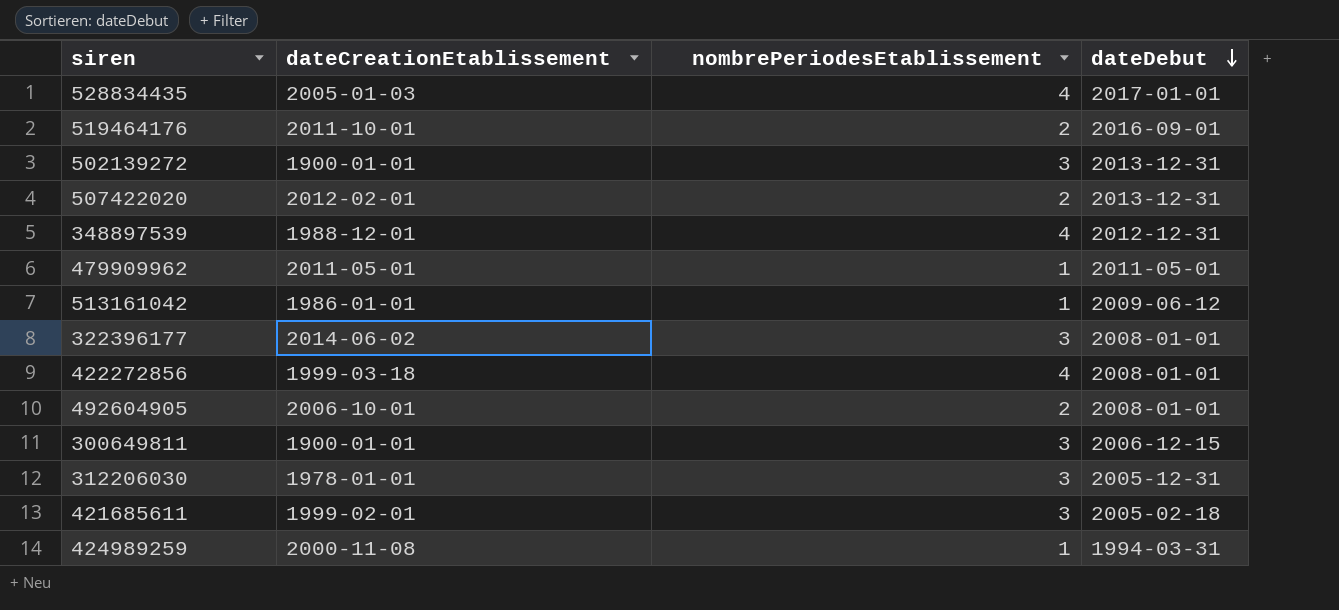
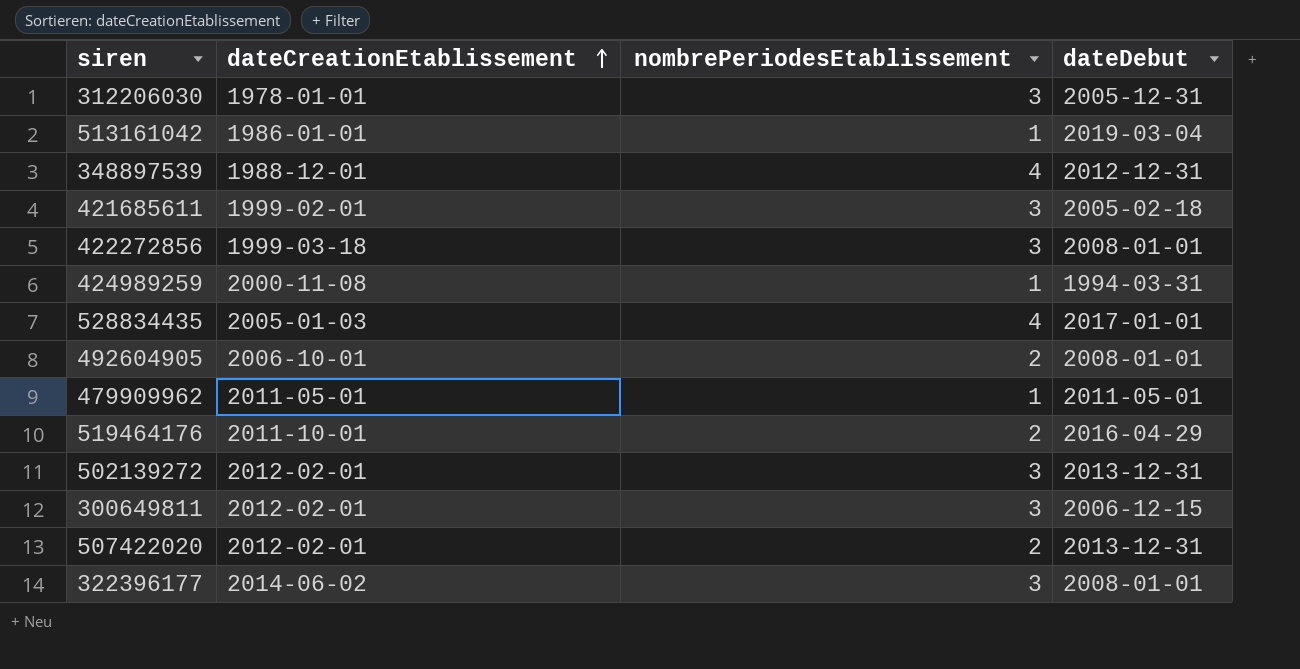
row order: dateDebut descending -> dateCreationEtablissement ascending
513161042 | dateDebut: 2009-06-12 -> 2019-03-04
422272856 | nombrePeriodesEtablissement: 4 -> 3
519464176 | dateDebut: 2016-09-01 -> 2016-04-29
502139272 | dateCreationEtablissement: 1900-01-01 -> 2012-02-01
300649811 | dateCreationEtablissement: 1900-01-01 -> 2012-02-01

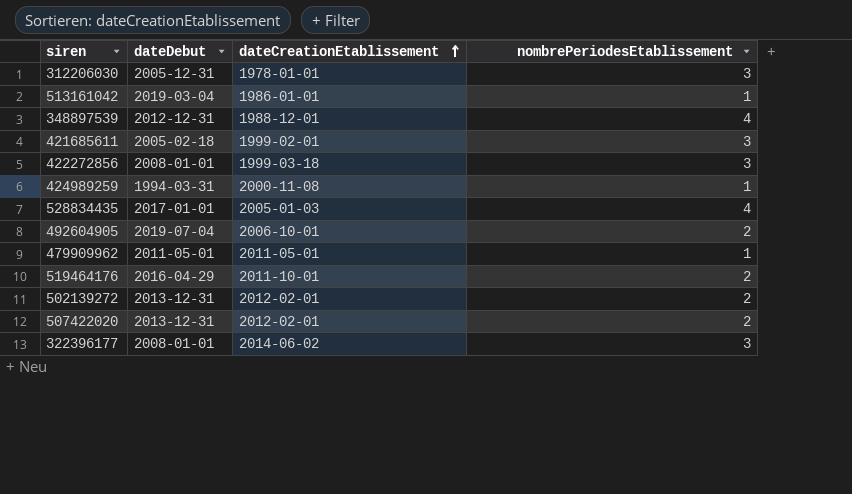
column dateDebut | position: 4 -> 2
row 300649811: 2012-02-01 | 3 | 2006-12-15 -> none
492604905 | dateDebut: 2008-01-01 -> 2019-07-04
502139272 | nombrePeriodesEtablissement: 3 -> 2

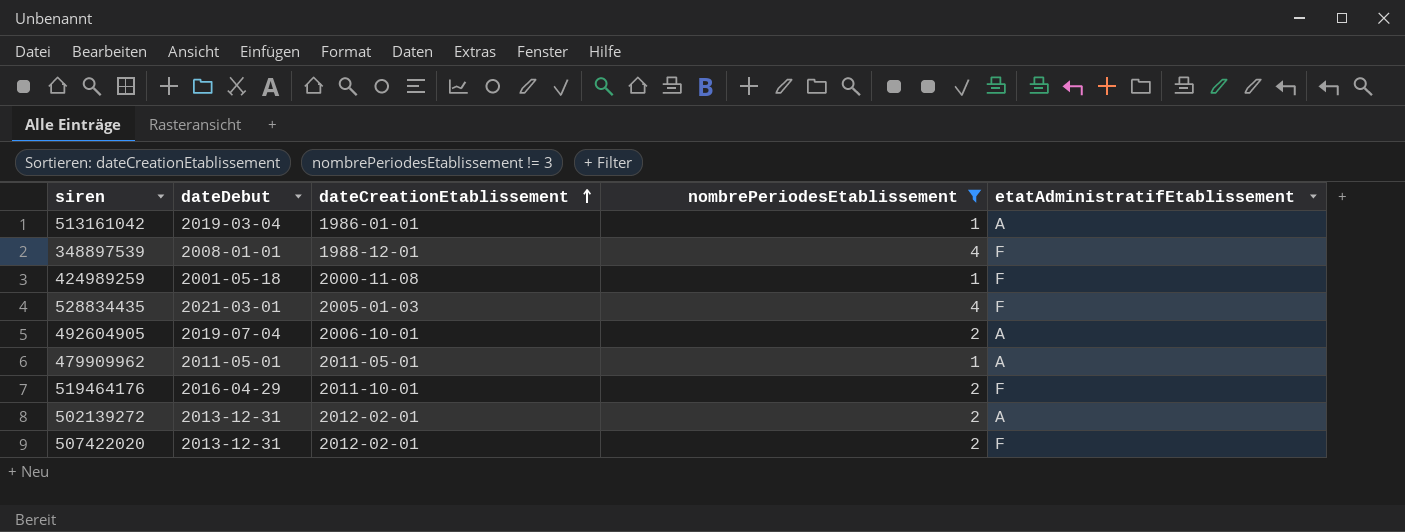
filter: none -> nombrePeriodesEtablissement != 3
column etatAdministratifEtablissement | position: none -> 5
348897539 | dateDebut: 2012-12-31 -> 2008-01-01
424989259 | dateDebut: 1994-03-31 -> 2001-05-18
528834435 | dateDebut: 2017-01-01 -> 2021-03-01

